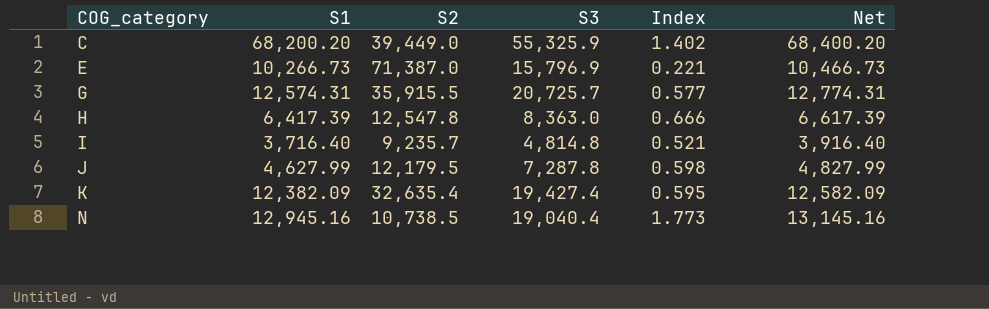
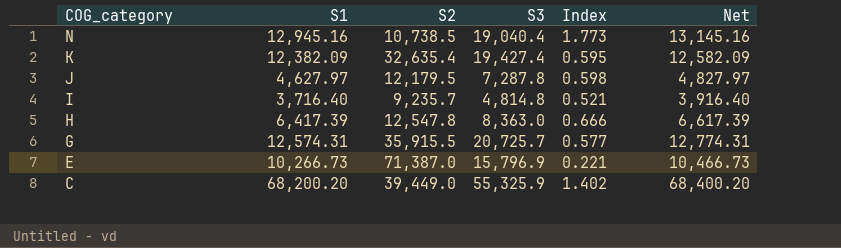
row order: COG_category ascending -> COG_category descending
J | S1: 4,627.99 -> 4,627.97
J | Net: 4,827.99 -> 4,827.97

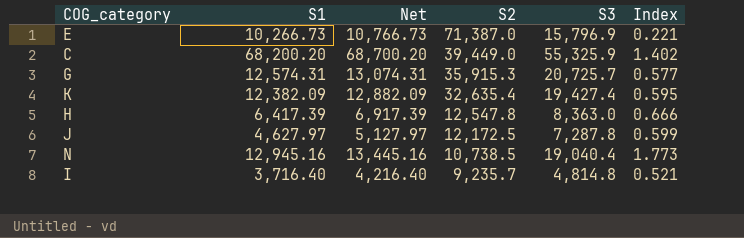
row order: COG_category descending -> S2 descending
column Net | formula: [S1] + 200 -> [S1] + 500
column Net | position: 6 -> 3
G | S2: 35,915.5 -> 35,915.3
J | S2: 12,179.5 -> 12,172.5
J | Index: 0.598 -> 0.599

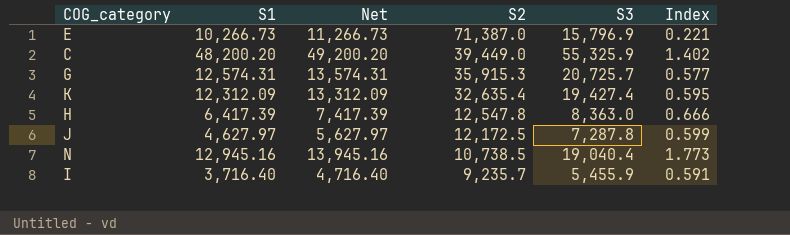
column Net | formula: [S1] + 500 -> [S1] + 1000
C | S1: 68,200.20 -> 48,200.20
K | S1: 12,382.09 -> 12,312.09
I | S3: 4,814.8 -> 5,455.9
I | Index: 0.521 -> 0.591

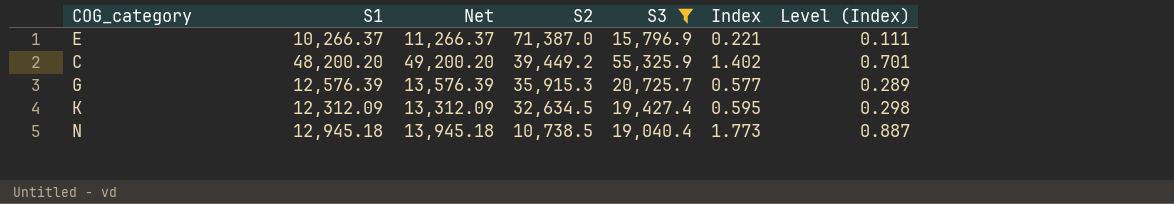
filter: none -> S3 >= 15,796.9
column Level (Index) | formula: none -> [Index] * 0.5
E | S1: 10,266.73 -> 10,266.37
E | Net: 11,266.73 -> 11,266.37
C | S2: 39,449.0 -> 39,449.2
G | S1: 12,574.31 -> 12,576.39
G | Net: 13,574.31 -> 13,576.39
K | S2: 32,635.4 -> 32,634.5
N | S1: 12,945.16 -> 12,945.18
N | Net: 13,945.16 -> 13,945.18

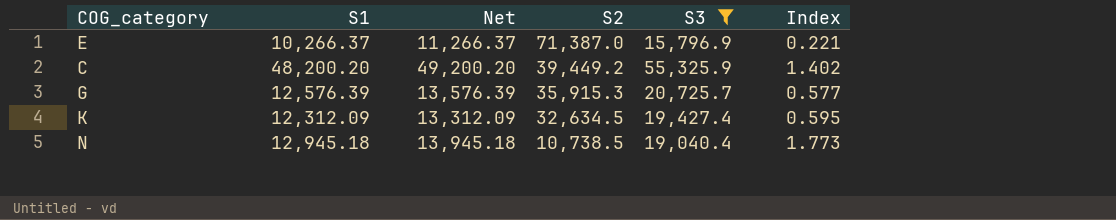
column Level (Index) | formula: [Index] * 0.5 -> none

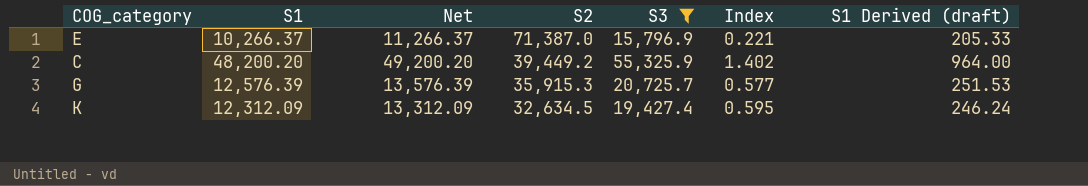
column S1 Derived (draft) | formula: none -> [S1] * 0.02
row N: 12,945.18 | 13,945.18 | 10,738.5 | 19,040.4 | 1.773 -> none

